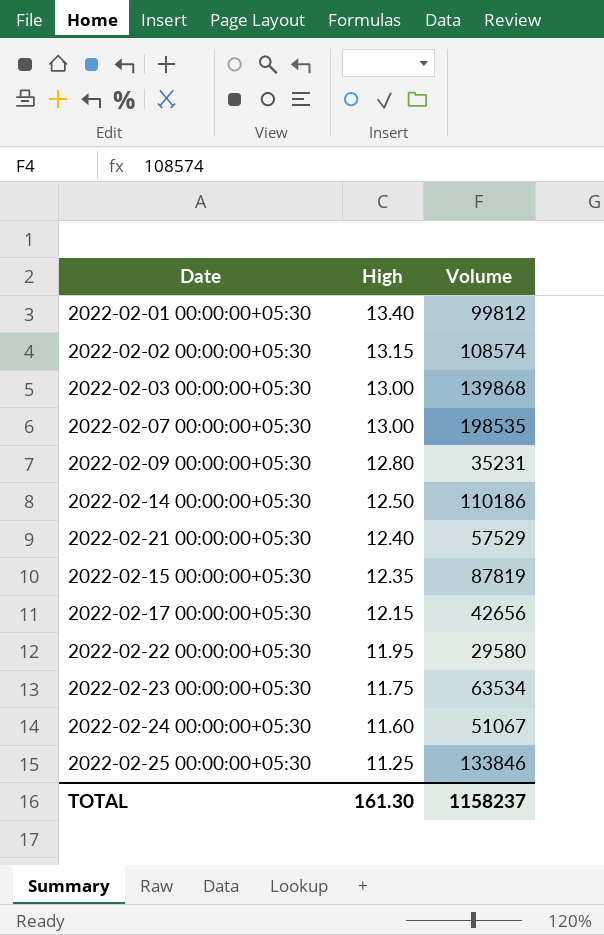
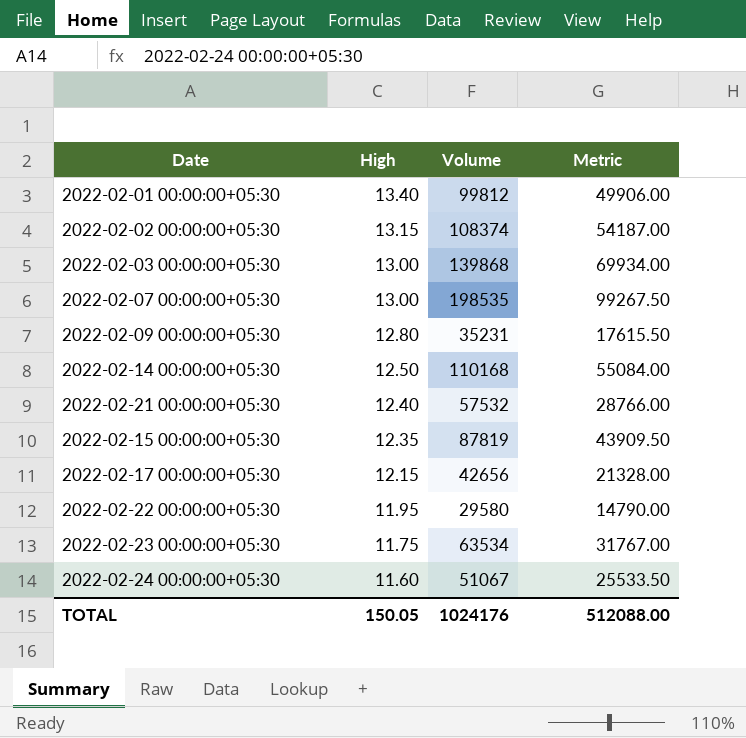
column Metric | formula: none -> [Volume] * 0.5
row 2022-02-25 00:00:00+05:30: 11.25 | 133846 -> none
2022-02-02 00:00:00+05:30 | Volume: 108574 -> 108374
2022-02-14 00:00:00+05:30 | Volume: 110186 -> 110168
2022-02-21 00:00:00+05:30 | Volume: 57529 -> 57532
TOTAL | High: 161.30 -> 150.05
TOTAL | Volume: 1158237 -> 1024176

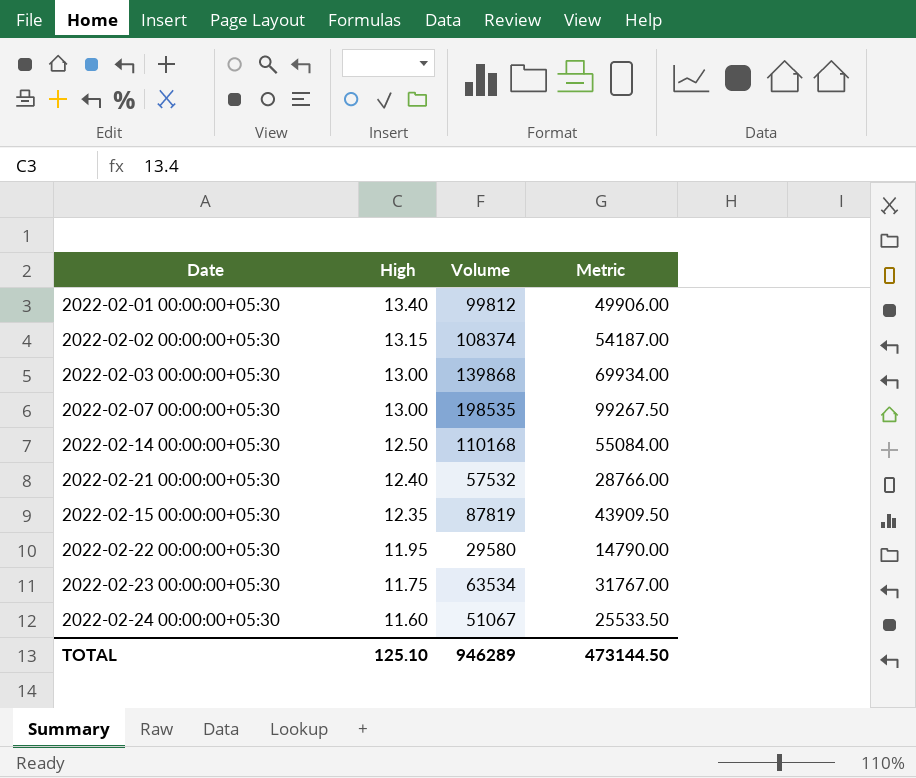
row 2022-02-09 00:00:00+05:30: 12.80 | 35231 | 17615.50 -> none
row 2022-02-17 00:00:00+05:30: 12.15 | 42656 | 21328.00 -> none
TOTAL | High: 150.05 -> 125.10
TOTAL | Volume: 1024176 -> 946289
TOTAL | Metric: 512088.00 -> 473144.50

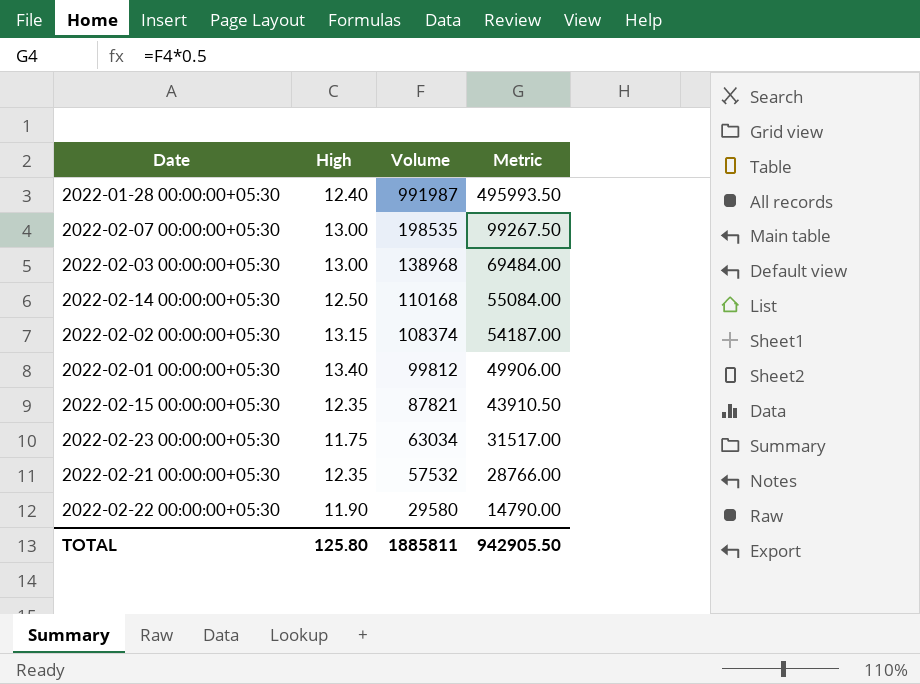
row order: High descending -> Volume descending
row 2022-02-24 00:00:00+05:30: 11.60 | 51067 | 25533.50 -> none
row 2022-01-28 00:00:00+05:30: none -> 12.40 | 991987 | 495993.50
2022-02-03 00:00:00+05:30 | Volume: 139868 -> 138968
2022-02-03 00:00:00+05:30 | Metric: 69934.00 -> 69484.00
2022-02-15 00:00:00+05:30 | Volume: 87819 -> 87821
2022-02-15 00:00:00+05:30 | Metric: 43909.50 -> 43910.50
2022-02-23 00:00:00+05:30 | Volume: 63534 -> 63034
2022-02-23 00:00:00+05:30 | Metric: 31767.00 -> 31517.00
2022-02-21 00:00:00+05:30 | High: 12.40 -> 12.35
2022-02-22 00:00:00+05:30 | High: 11.95 -> 11.90
TOTAL | High: 125.10 -> 125.80
TOTAL | Volume: 946289 -> 1885811
TOTAL | Metric: 473144.50 -> 942905.50

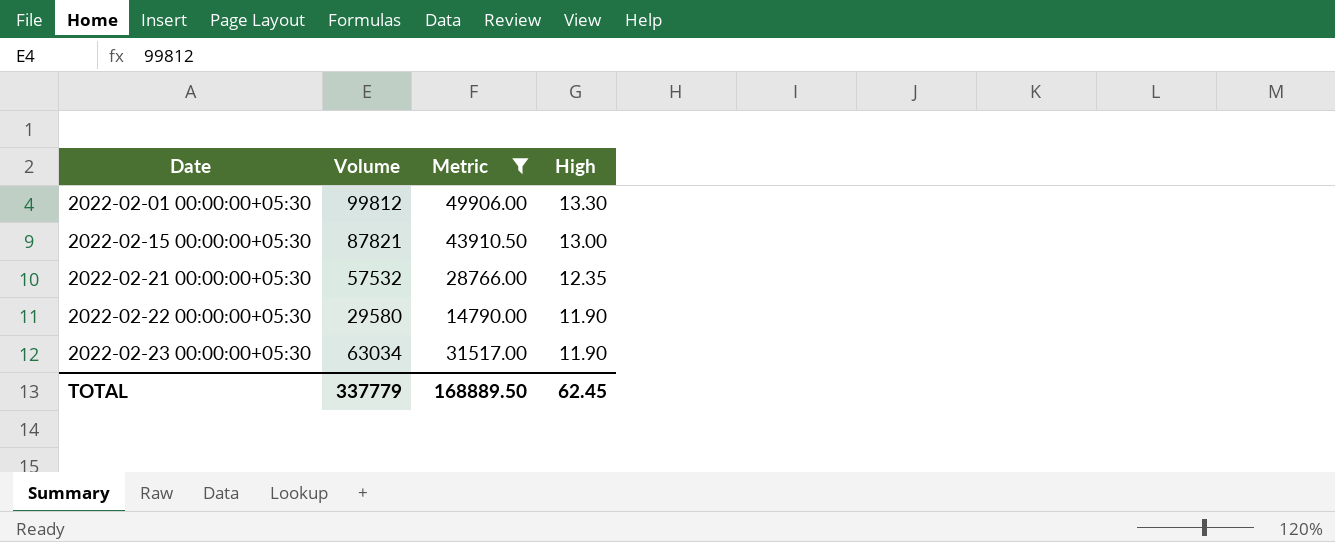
filter: none -> Metric <= 49906.00
row order: Volume descending -> Date ascending
column High | position: 2 -> 4
2022-02-01 00:00:00+05:30 | High: 13.40 -> 13.30
2022-02-15 00:00:00+05:30 | High: 12.35 -> 13.00
2022-02-23 00:00:00+05:30 | High: 11.75 -> 11.90
TOTAL | Volume: 1885811 -> 337779
TOTAL | Metric: 942905.50 -> 168889.50
TOTAL | High: 125.80 -> 62.45

